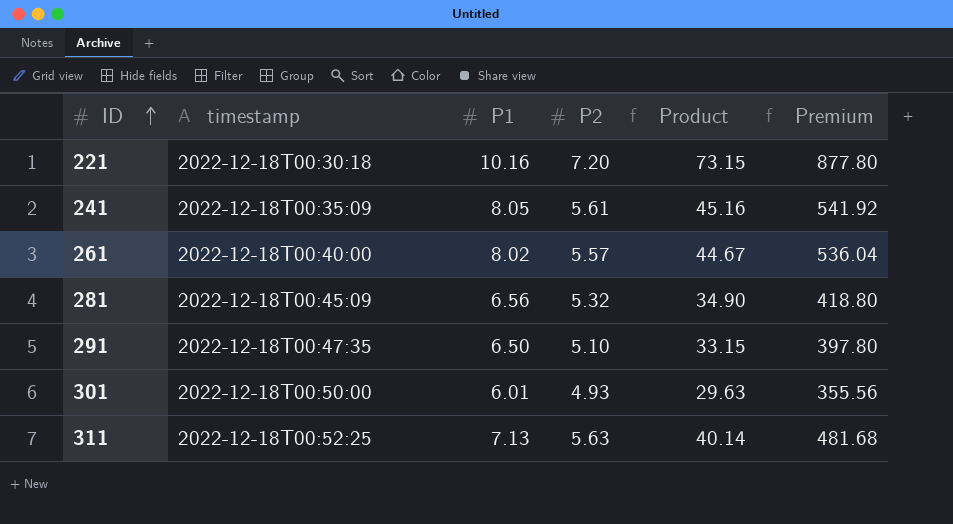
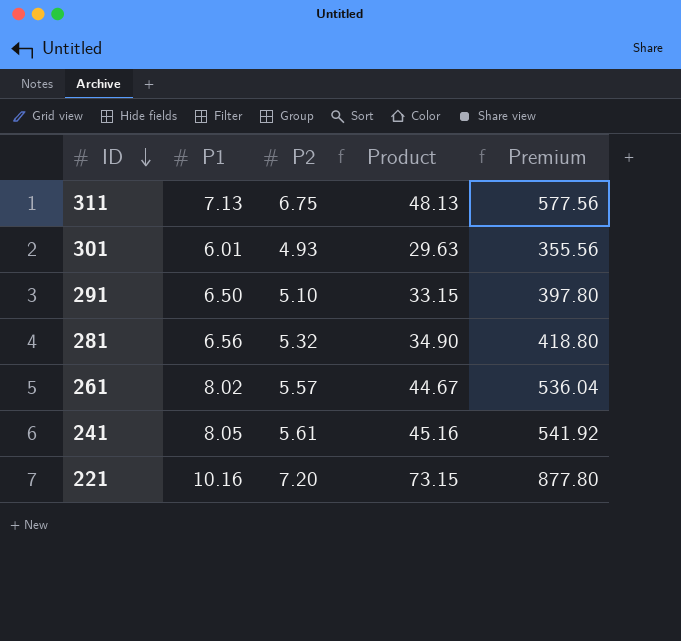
row order: ID ascending -> ID descending
column timestamp | position: 2 -> none
311 | P2: 5.63 -> 6.75
311 | Product: 40.14 -> 48.13
311 | Premium: 481.68 -> 577.56

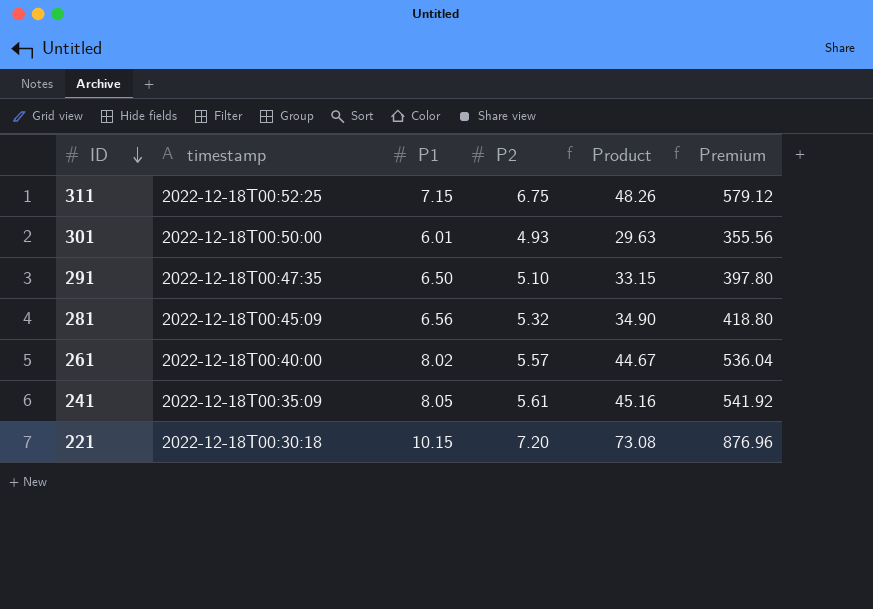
column timestamp | position: none -> 2
311 | P1: 7.13 -> 7.15
311 | Product: 48.13 -> 48.26
311 | Premium: 577.56 -> 579.12
221 | P1: 10.16 -> 10.15
221 | Product: 73.15 -> 73.08
221 | Premium: 877.80 -> 876.96

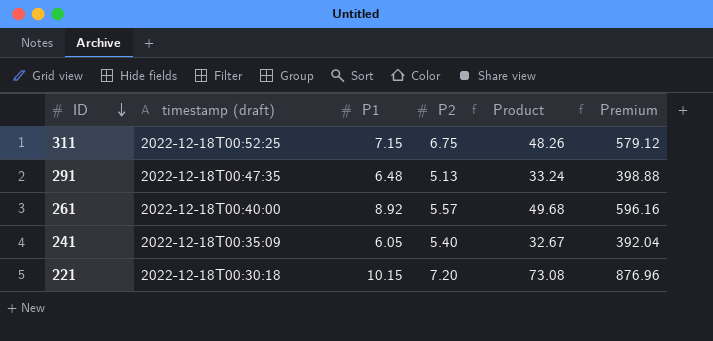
column name: timestamp -> timestamp (draft)
row 301: 2022-12-18T00:50:00 | 6.01 | 4.93 | 29.63 | 355.56 -> none
row 281: 2022-12-18T00:45:09 | 6.56 | 5.32 | 34.90 | 418.80 -> none
291 | P1: 6.50 -> 6.48
291 | P2: 5.10 -> 5.13
291 | Product: 33.15 -> 33.24
291 | Premium: 397.80 -> 398.88
261 | P1: 8.02 -> 8.92
261 | Product: 44.67 -> 49.68
261 | Premium: 536.04 -> 596.16
241 | P1: 8.05 -> 6.05
241 | P2: 5.61 -> 5.40
241 | Product: 45.16 -> 32.67
241 | Premium: 541.92 -> 392.04

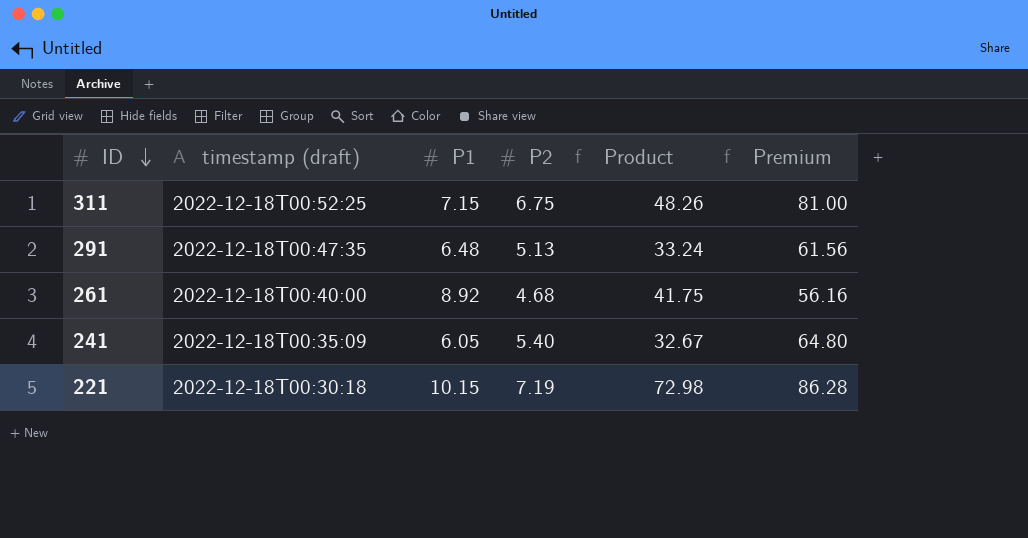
column Premium | formula: [Product] * 12 -> [P2] * 12
261 | P2: 5.57 -> 4.68
261 | Product: 49.68 -> 41.75
221 | P2: 7.20 -> 7.19
221 | Product: 73.08 -> 72.98

